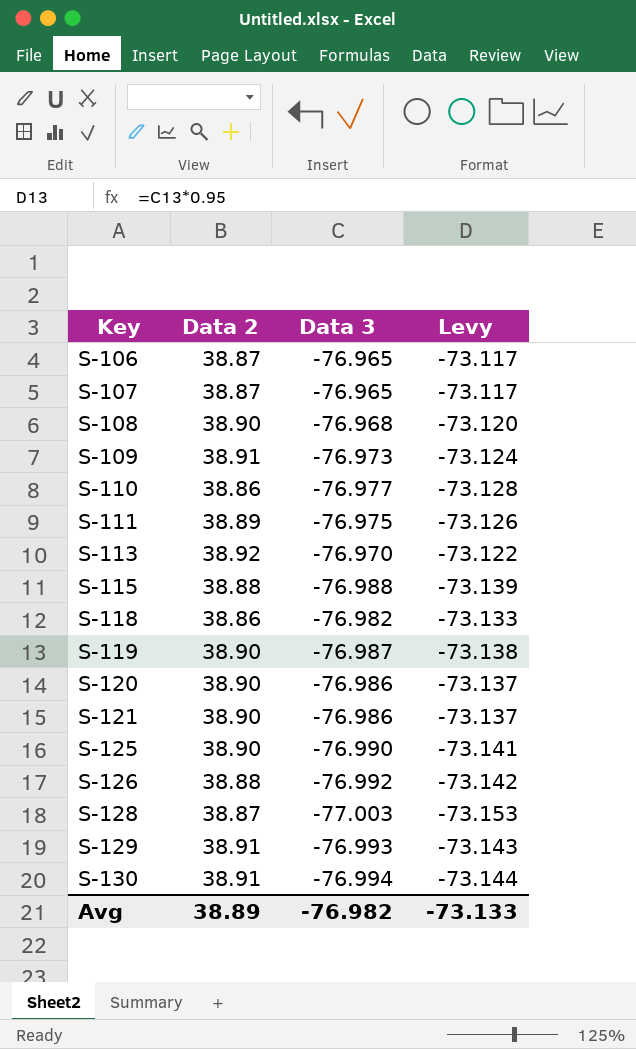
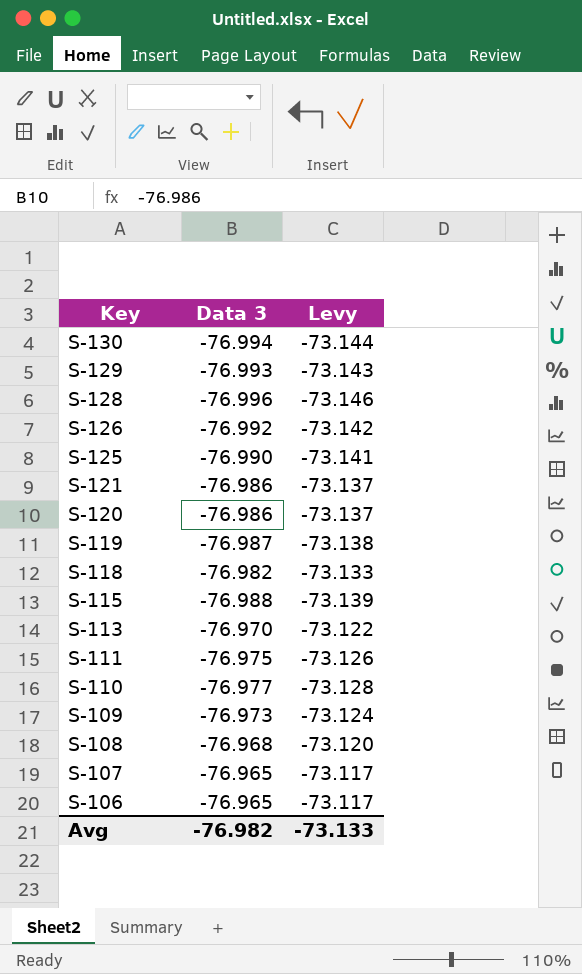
row order: Key ascending -> Key descending
column Data 2 | position: 2 -> none
S-128 | Data 3: -77.003 -> -76.996
S-128 | Levy: -73.153 -> -73.146

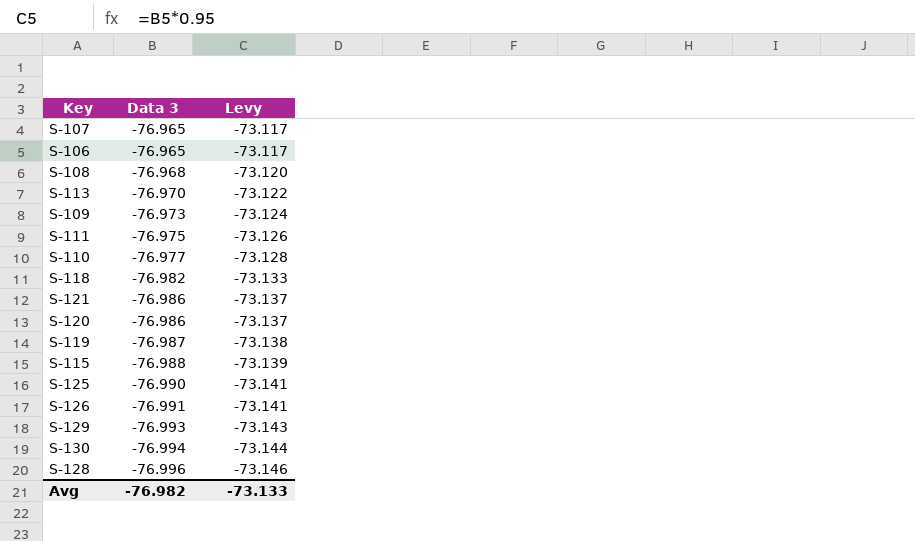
row order: Key descending -> Data 3 descending
S-126 | Data 3: -76.992 -> -76.991
S-126 | Levy: -73.142 -> -73.141

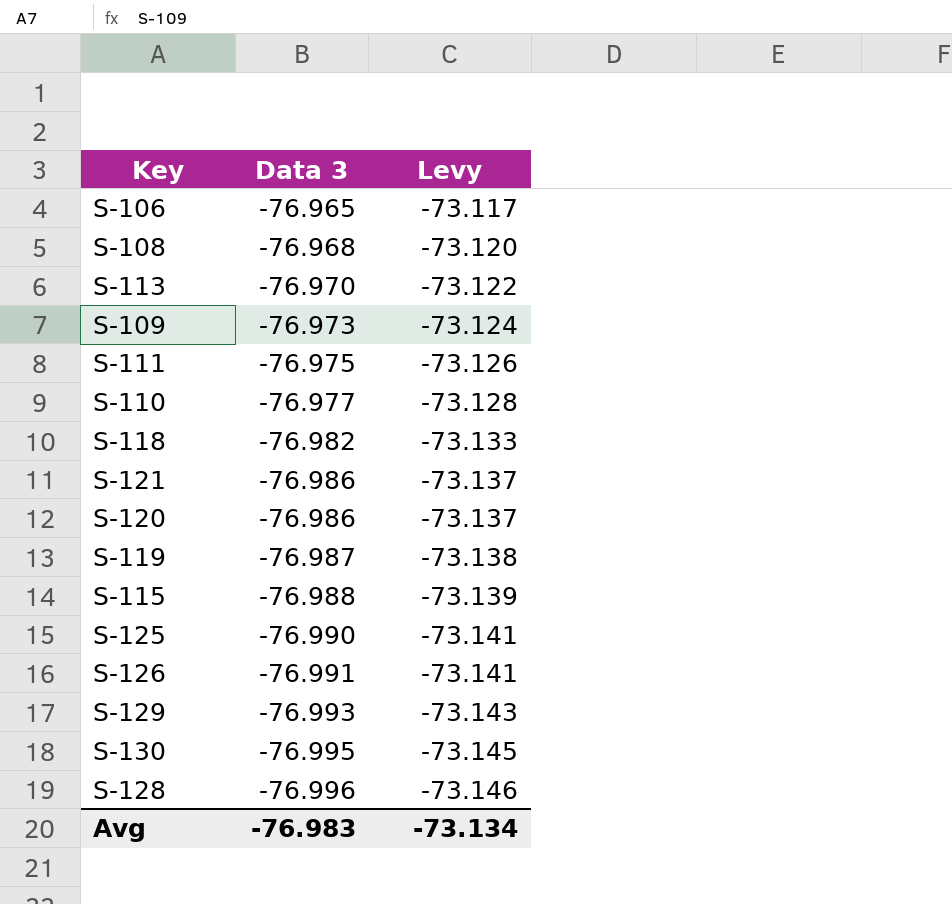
row S-107: -76.965 | -73.117 -> none
S-130 | Data 3: -76.994 -> -76.995
S-130 | Levy: -73.144 -> -73.145
Avg | Data 3: -76.982 -> -76.983
Avg | Levy: -73.133 -> -73.134

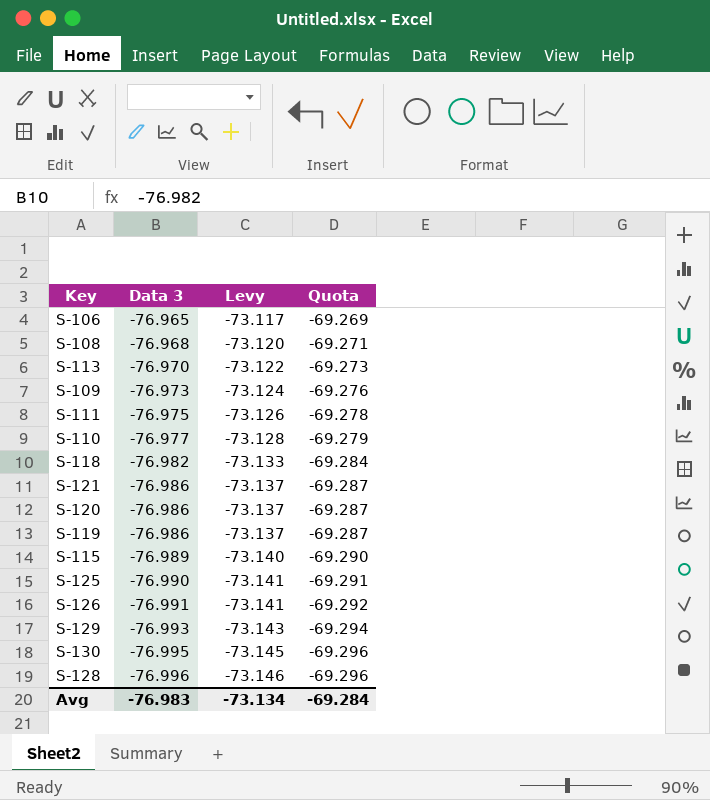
column Quota | formula: none -> [Data 3] * 0.9
S-119 | Data 3: -76.987 -> -76.986
S-119 | Levy: -73.138 -> -73.137
S-115 | Data 3: -76.988 -> -76.989
S-115 | Levy: -73.139 -> -73.140

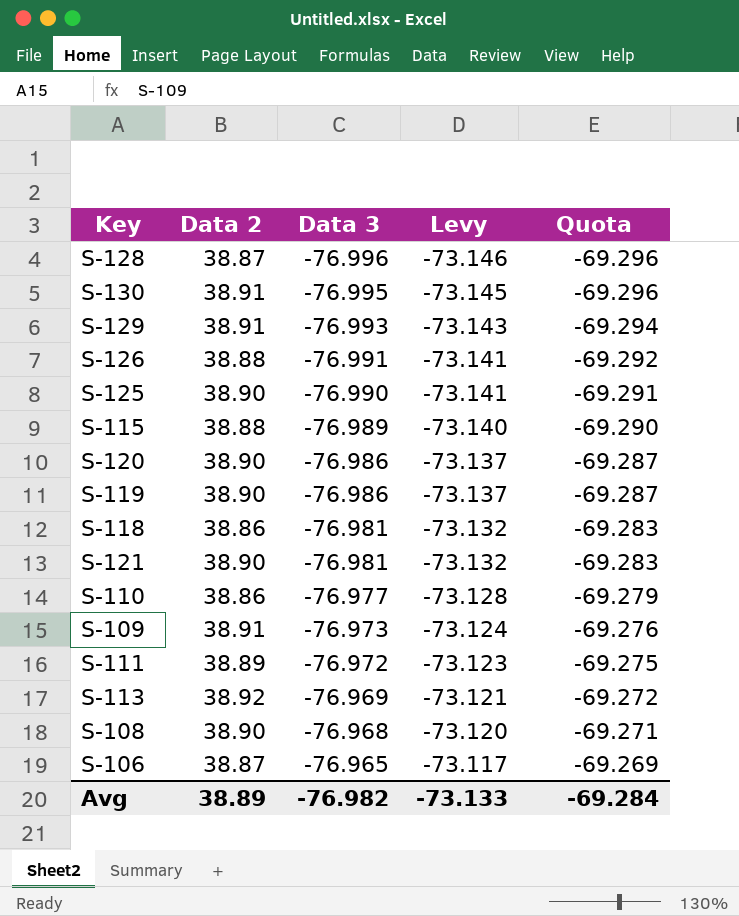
row order: Data 3 descending -> Data 3 ascending
column Data 2 | position: none -> 2
S-118 | Data 3: -76.982 -> -76.981
S-118 | Levy: -73.133 -> -73.132
S-118 | Quota: -69.284 -> -69.283
S-121 | Data 3: -76.986 -> -76.981
S-121 | Levy: -73.137 -> -73.132
S-121 | Quota: -69.287 -> -69.283
S-111 | Data 3: -76.975 -> -76.972
S-111 | Levy: -73.126 -> -73.123
S-111 | Quota: -69.278 -> -69.275
S-113 | Data 3: -76.970 -> -76.969
S-113 | Levy: -73.122 -> -73.121
S-113 | Quota: -69.273 -> -69.272
Avg | Data 3: -76.983 -> -76.982
Avg | Levy: -73.134 -> -73.133

